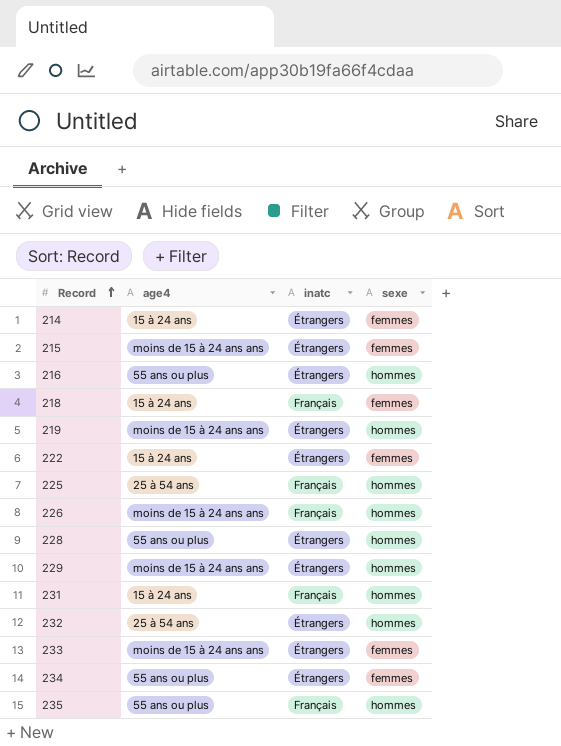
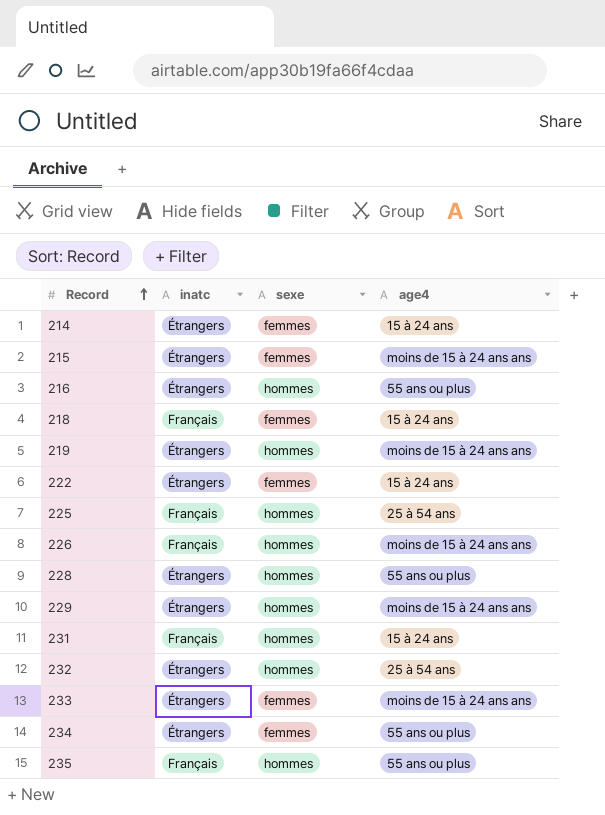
column age4 | position: 2 -> 4

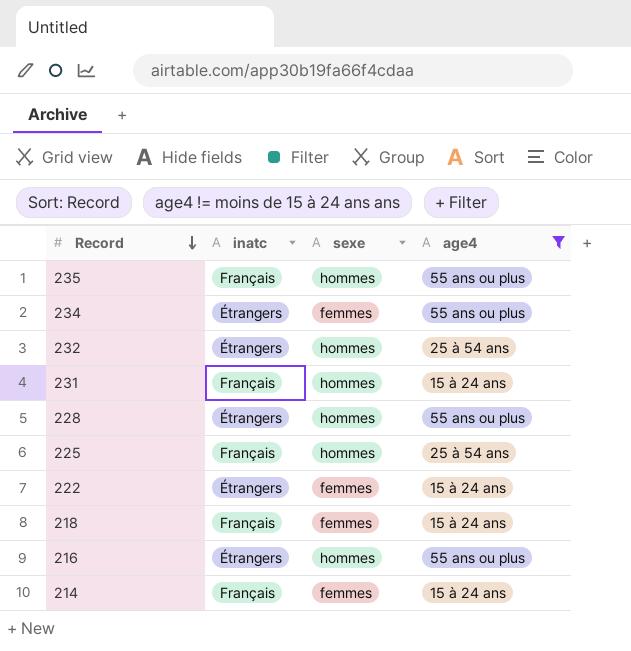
filter: none -> age4 != moins de 15 à 24 ans ans
row order: Record ascending -> Record descending
214 | inatc: Étrangers -> Français

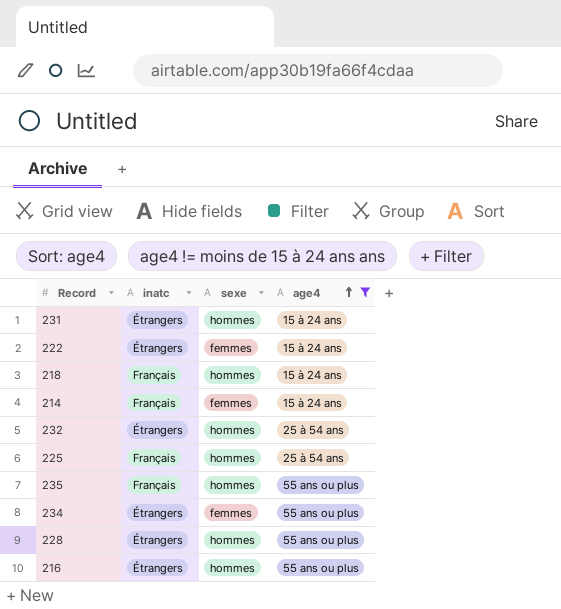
row order: Record descending -> age4 ascending
231 | inatc: Français -> Étrangers
218 | sexe: femmes -> hommes

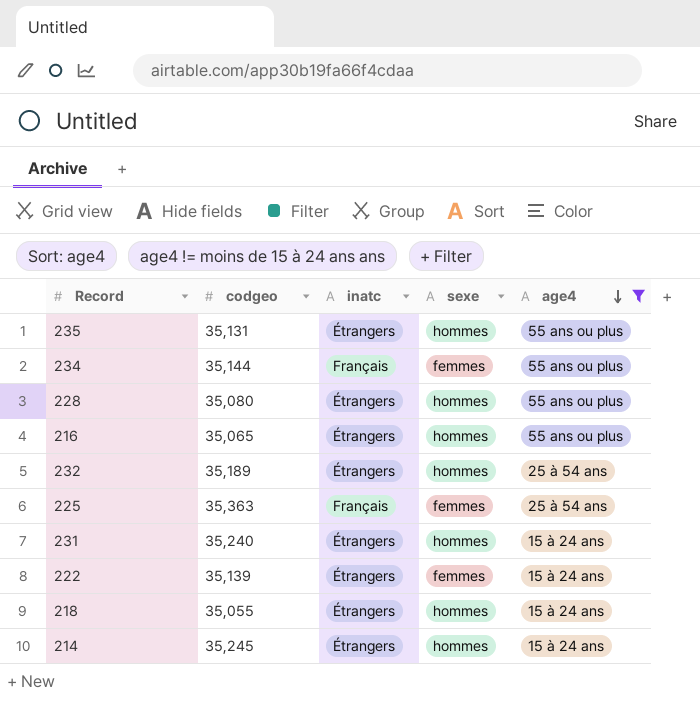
row order: age4 ascending -> age4 descending
column codgeo | position: none -> 2
235 | inatc: Français -> Étrangers
234 | inatc: Étrangers -> Français
225 | sexe: hommes -> femmes
218 | inatc: Français -> Étrangers
214 | inatc: Français -> Étrangers
214 | sexe: femmes -> hommes

